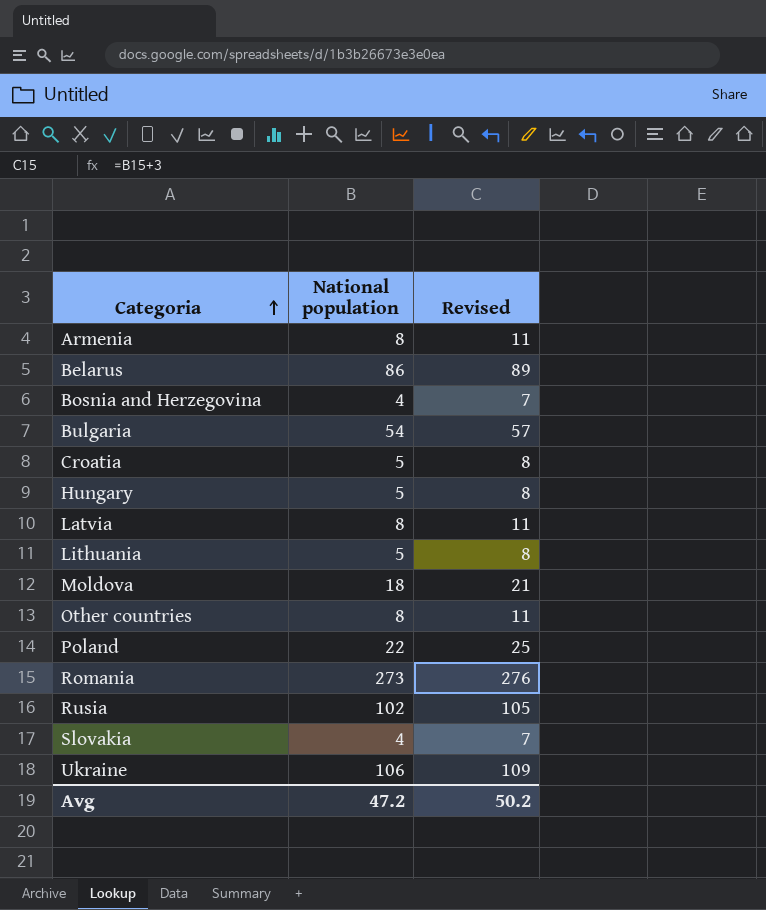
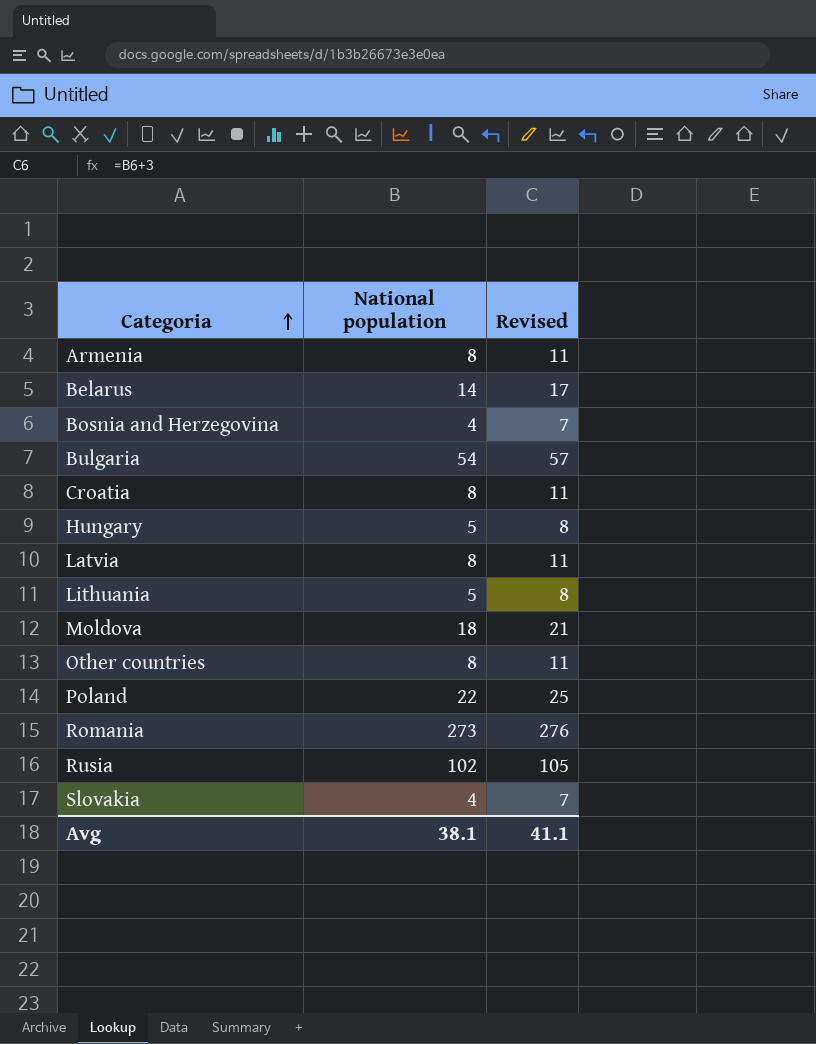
row Ukraine: 106 | 109 -> none
Belarus | National population: 86 -> 14
Belarus | Revised: 89 -> 17
Croatia | National population: 5 -> 8
Croatia | Revised: 8 -> 11
Avg | National population: 47.2 -> 38.1
Avg | Revised: 50.2 -> 41.1

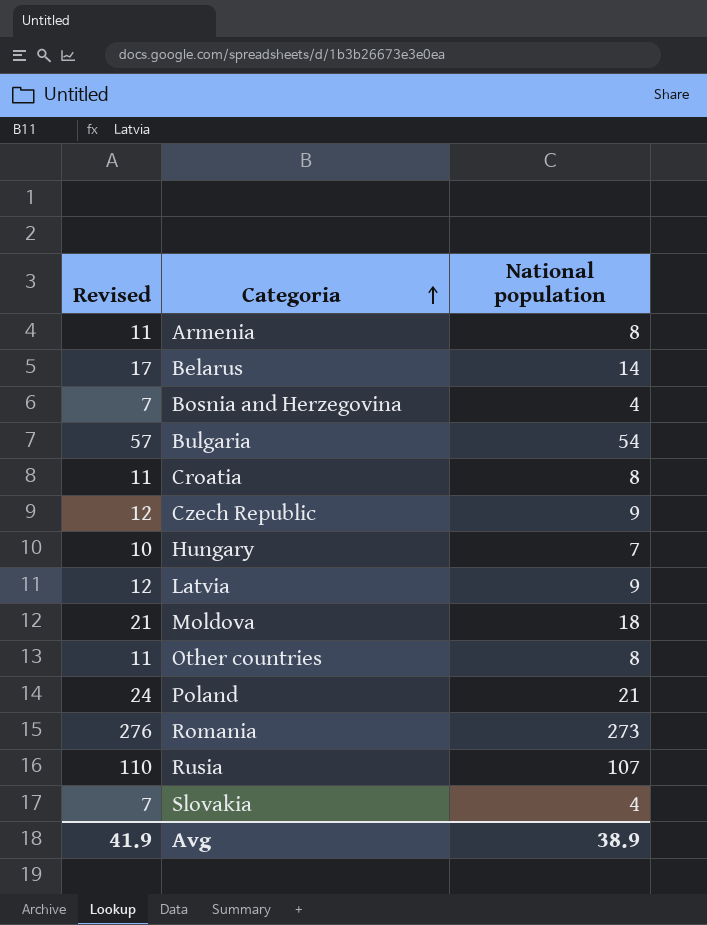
column Revised | position: 3 -> 1
row Lithuania: 5 | 8 -> none
row Czech Republic: none -> 12 | 9
Hungary | Revised: 8 -> 10
Hungary | National population: 5 -> 7
Latvia | Revised: 11 -> 12
Latvia | National population: 8 -> 9
Poland | Revised: 25 -> 24
Poland | National population: 22 -> 21
Rusia | Revised: 105 -> 110
Rusia | National population: 102 -> 107
Avg | Revised: 41.1 -> 41.9
Avg | National population: 38.1 -> 38.9

